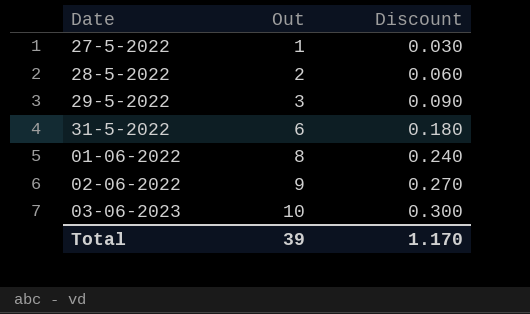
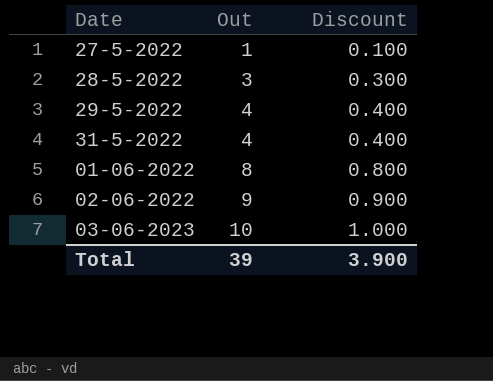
column Discount | formula: [Out] * 0.03 -> [Out] * 0.1
28-5-2022 | Out: 2 -> 3
29-5-2022 | Out: 3 -> 4
31-5-2022 | Out: 6 -> 4
Total | Discount: 1.170 -> 3.900

